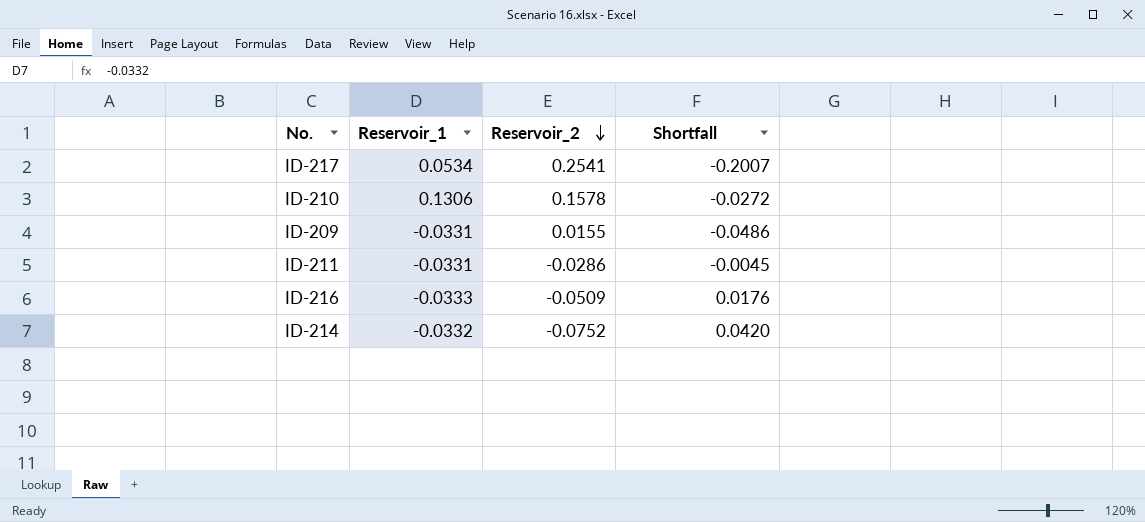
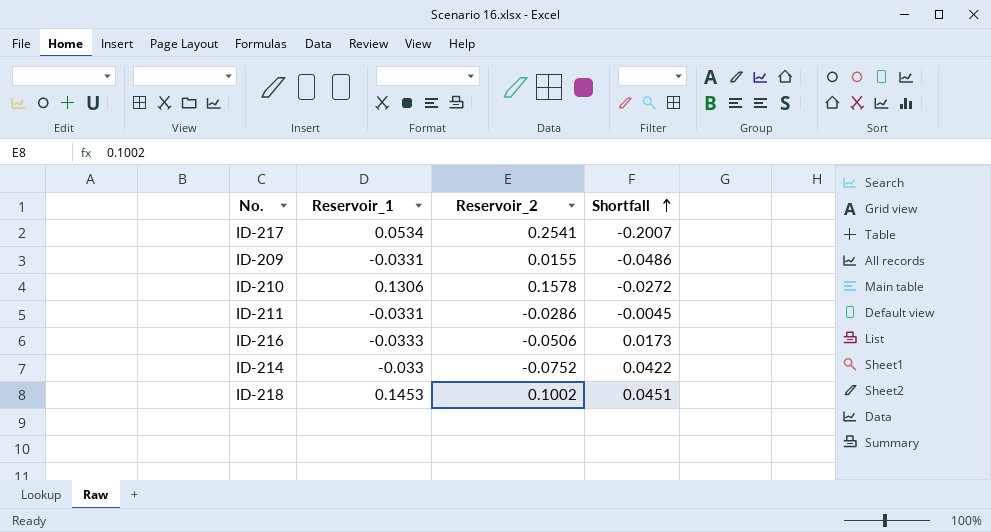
row order: Reservoir_2 descending -> Shortfall ascending
ID-216 | Reservoir_2: -0.0509 -> -0.0506
ID-216 | Shortfall: 0.0176 -> 0.0173
ID-214 | Reservoir_1: -0.0332 -> -0.033
ID-214 | Shortfall: 0.0420 -> 0.0422
row ID-218: none -> 0.1453 | 0.1002 | 0.0451

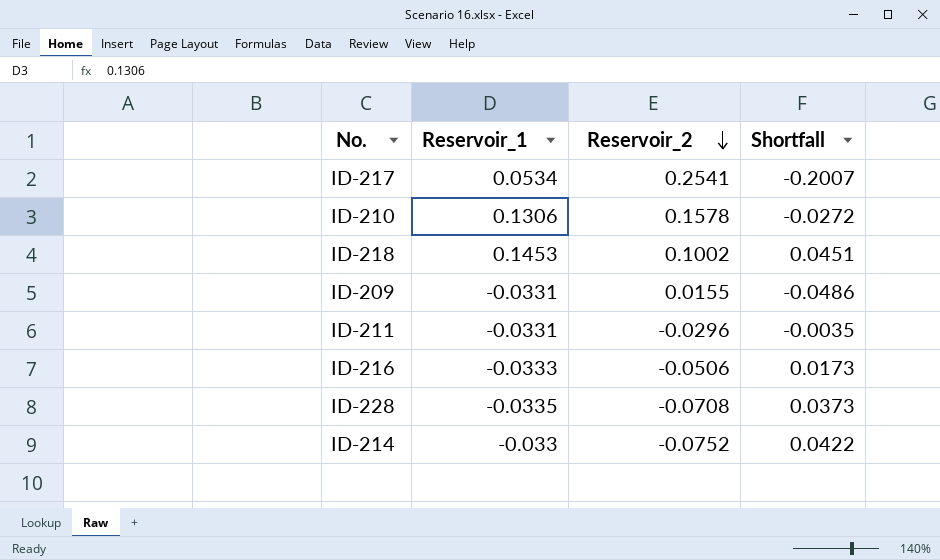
row order: Shortfall ascending -> Reservoir_2 descending
ID-211 | Reservoir_2: -0.0286 -> -0.0296
ID-211 | Shortfall: -0.0045 -> -0.0035
row ID-228: none -> -0.0335 | -0.0708 | 0.0373

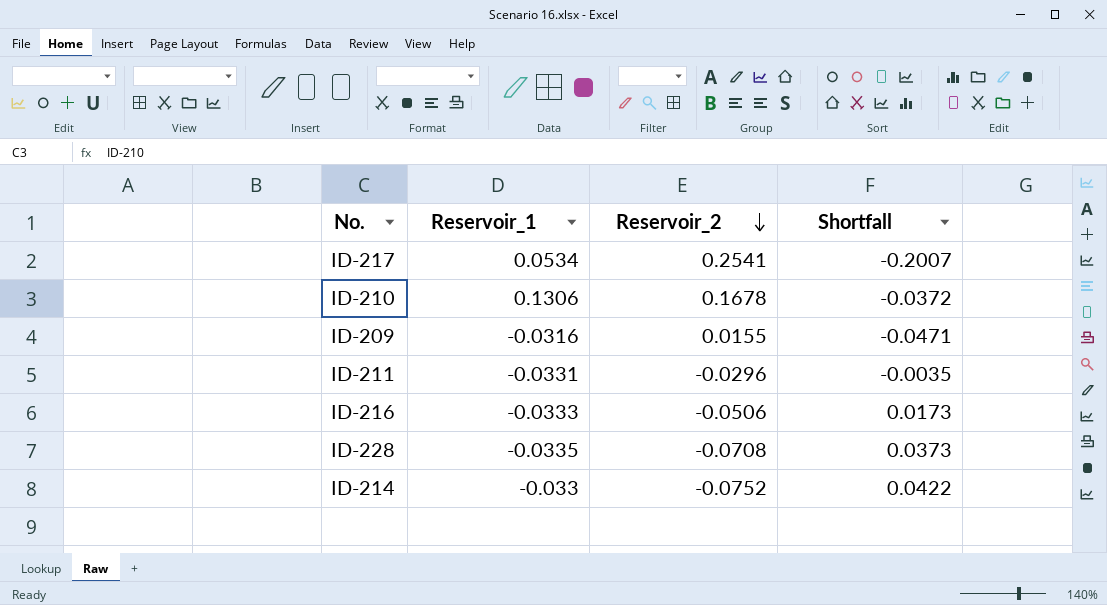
row ID-218: 0.1453 | 0.1002 | 0.0451 -> none
ID-210 | Reservoir_2: 0.1578 -> 0.1678
ID-210 | Shortfall: -0.0272 -> -0.0372
ID-209 | Reservoir_1: -0.0331 -> -0.0316
ID-209 | Shortfall: -0.0486 -> -0.0471

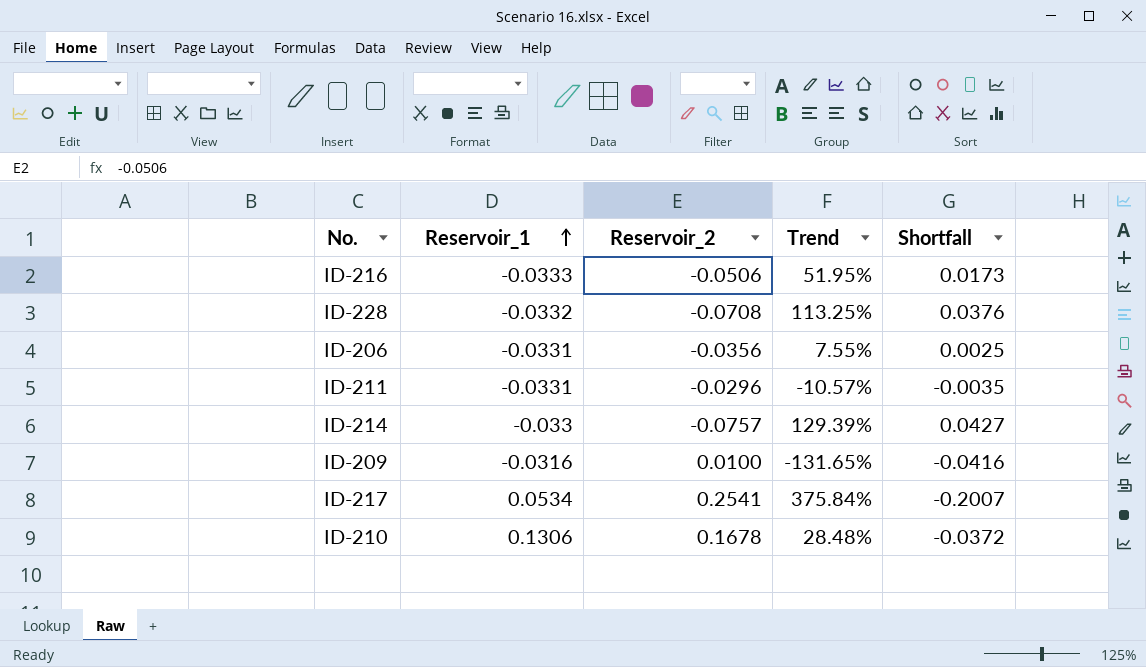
row order: Reservoir_2 descending -> Reservoir_1 ascending
column Trend | formula: none -> ([Reservoir_2] - [Reservoir_1]) / [Reservoir_1]
ID-228 | Reservoir_1: -0.0335 -> -0.0332
ID-228 | Shortfall: 0.0373 -> 0.0376
row ID-206: none -> -0.0331 | -0.0356 | 7.55% | 0.0025
ID-214 | Reservoir_2: -0.0752 -> -0.0757
ID-214 | Shortfall: 0.0422 -> 0.0427
ID-209 | Reservoir_2: 0.0155 -> 0.0100
ID-209 | Shortfall: -0.0471 -> -0.0416

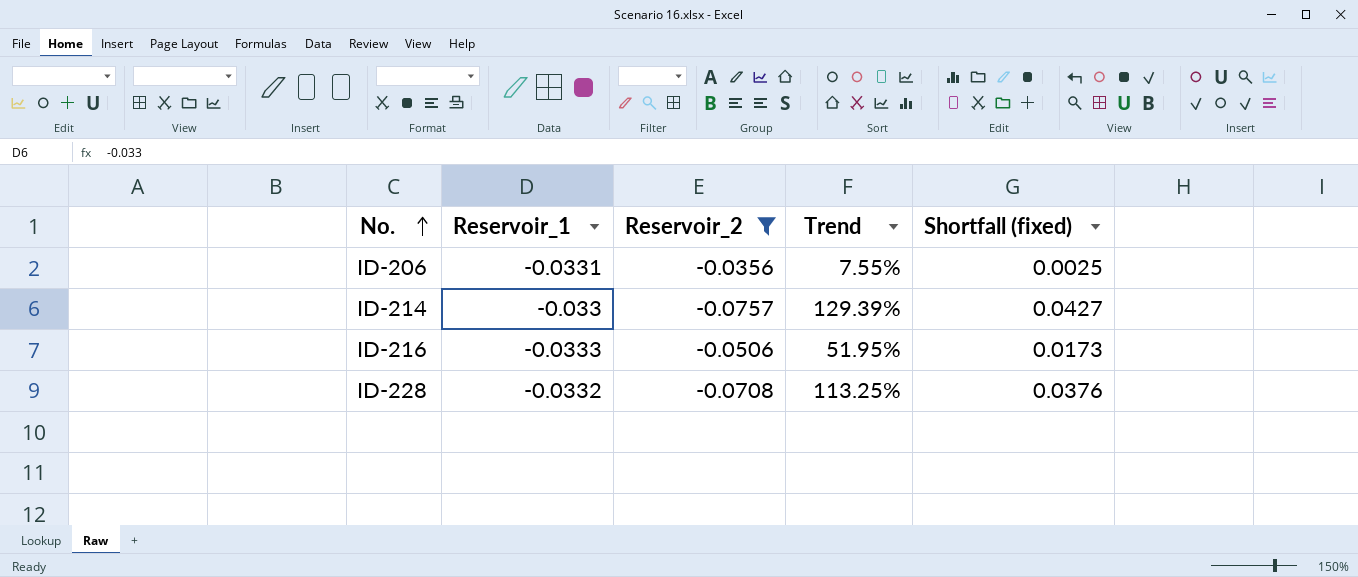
filter: none -> Reservoir_2 <= -0.0356
row order: Reservoir_1 ascending -> No. ascending
column name: Shortfall -> Shortfall (fixed)

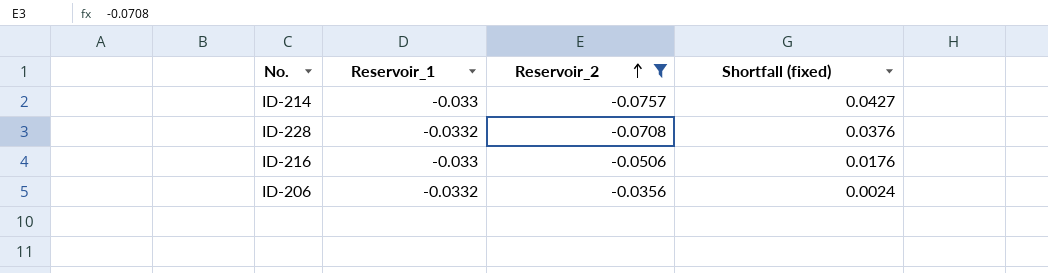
row order: No. ascending -> Reservoir_2 ascending
column Trend | formula: ([Reservoir_2] - [Reservoir_1]) / [Reservoir_1] -> none
ID-216 | Reservoir_1: -0.0333 -> -0.033
ID-216 | Shortfall (fixed): 0.0173 -> 0.0176
ID-206 | Reservoir_1: -0.0331 -> -0.0332
ID-206 | Shortfall (fixed): 0.0025 -> 0.0024

